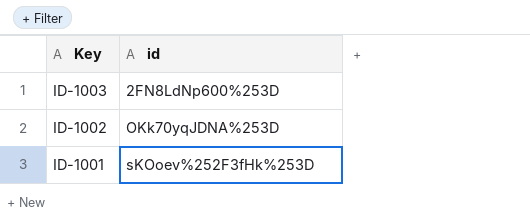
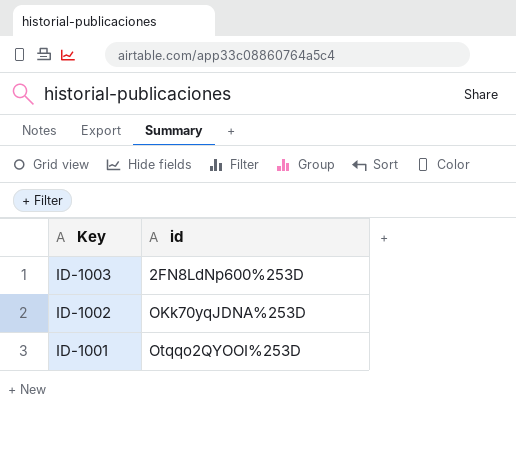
ID-1001 | id: sKOoev%252F3fHk%253D -> Otqqo2QYOOI%253D

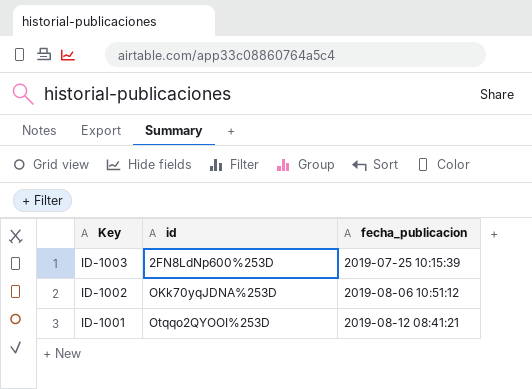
column fecha_publicacion | position: none -> 3

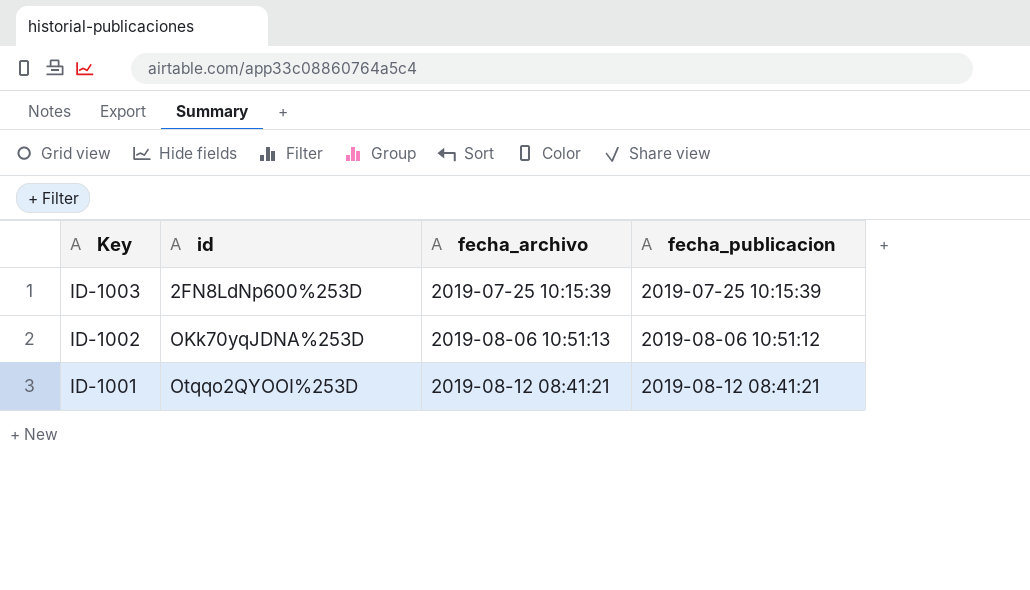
column fecha_archivo | position: none -> 3

